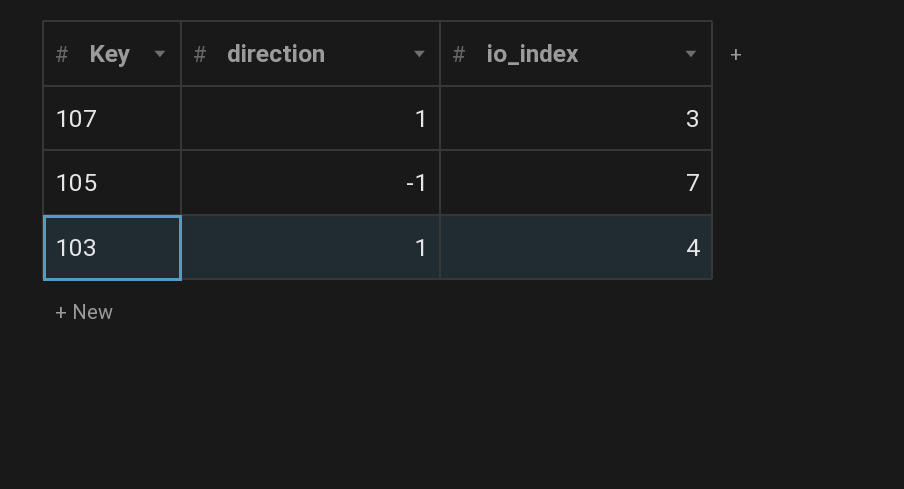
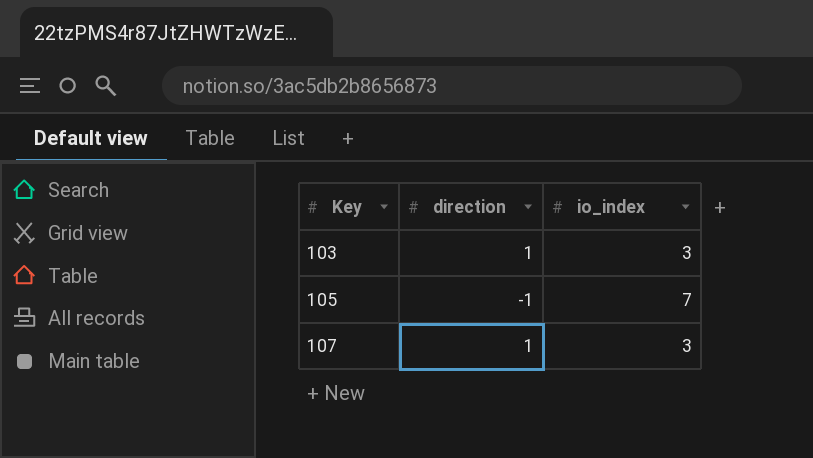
row order: Key descending -> Key ascending
103 | io_index: 4 -> 3

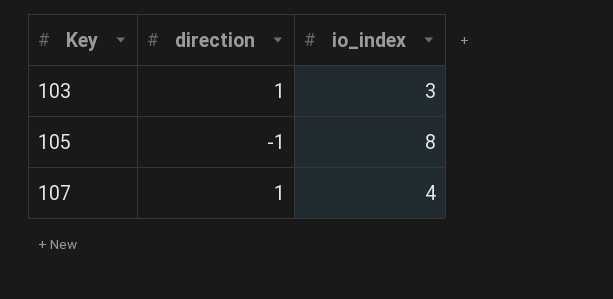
105 | io_index: 7 -> 8
107 | io_index: 3 -> 4

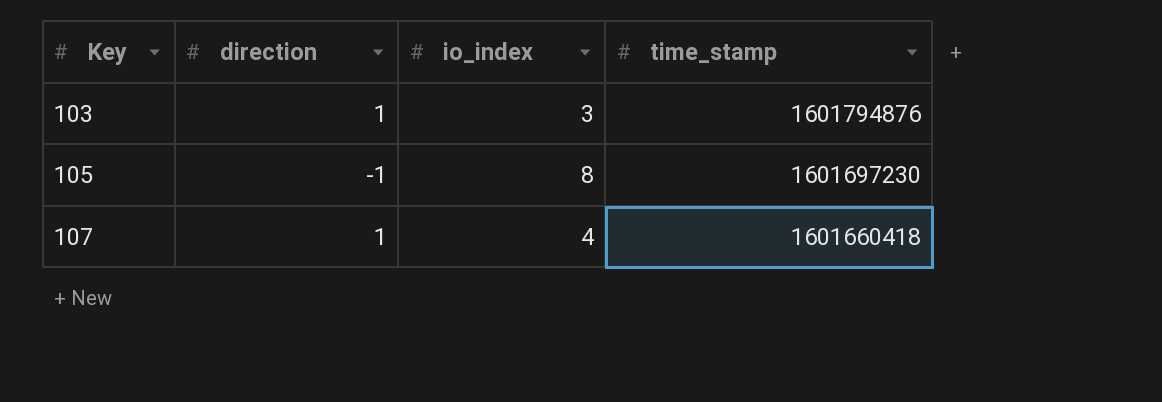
column time_stamp | position: none -> 4

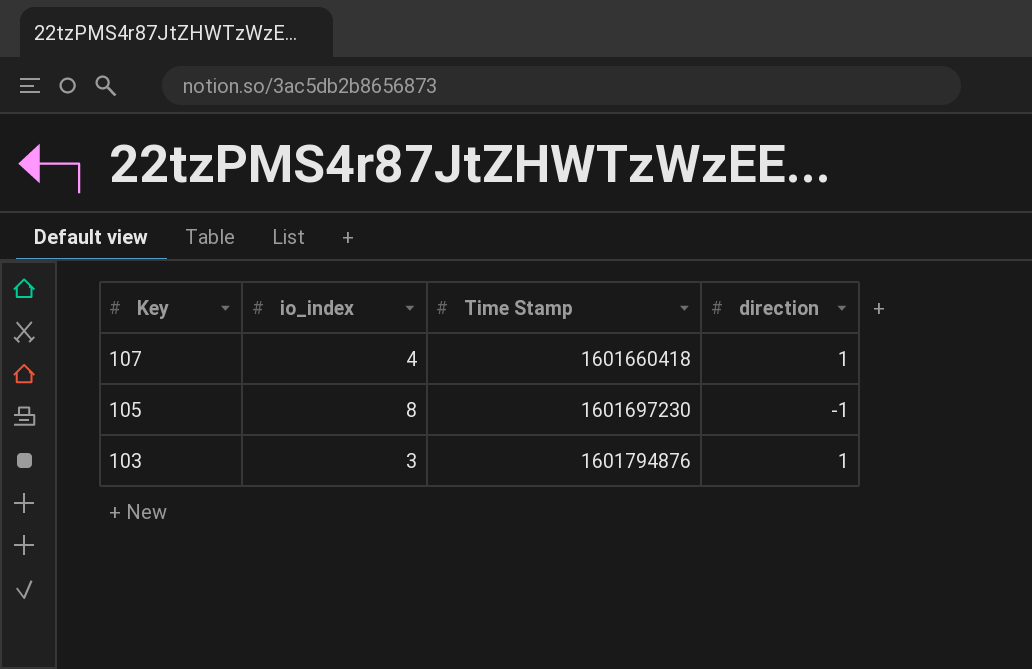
row order: Key ascending -> Key descending
column name: time_stamp -> Time Stamp
column direction | position: 2 -> 4

